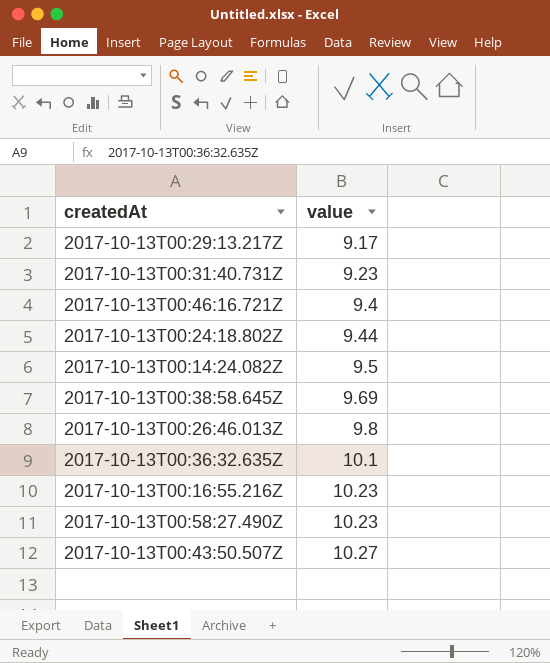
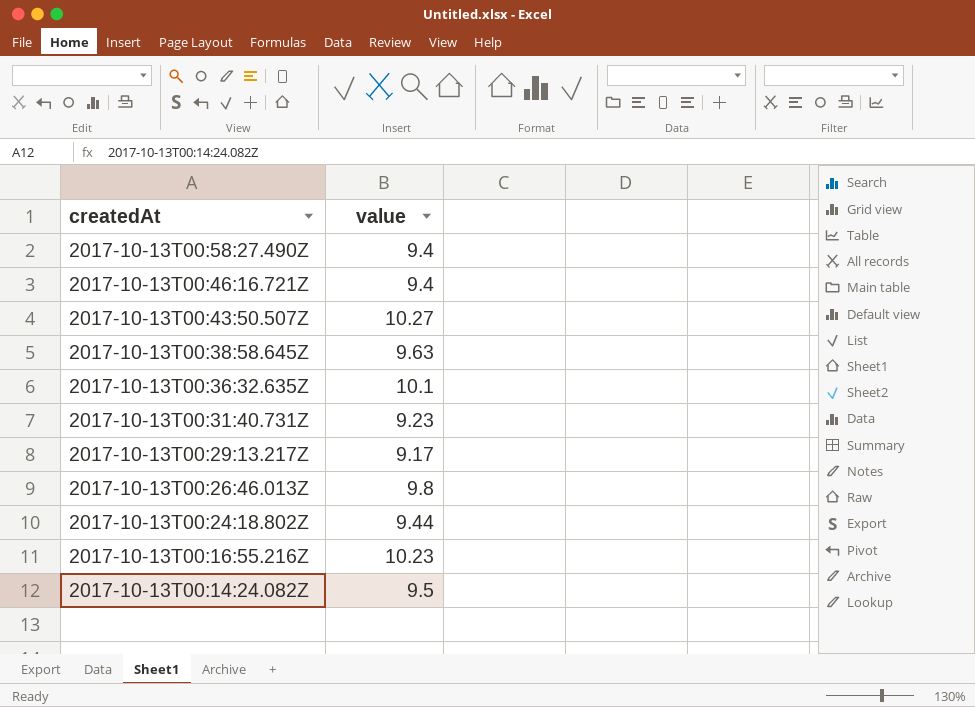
row order: value ascending -> createdAt descending
2017-10-13T00:58:27.490Z | value: 10.23 -> 9.4
2017-10-13T00:38:58.645Z | value: 9.69 -> 9.63

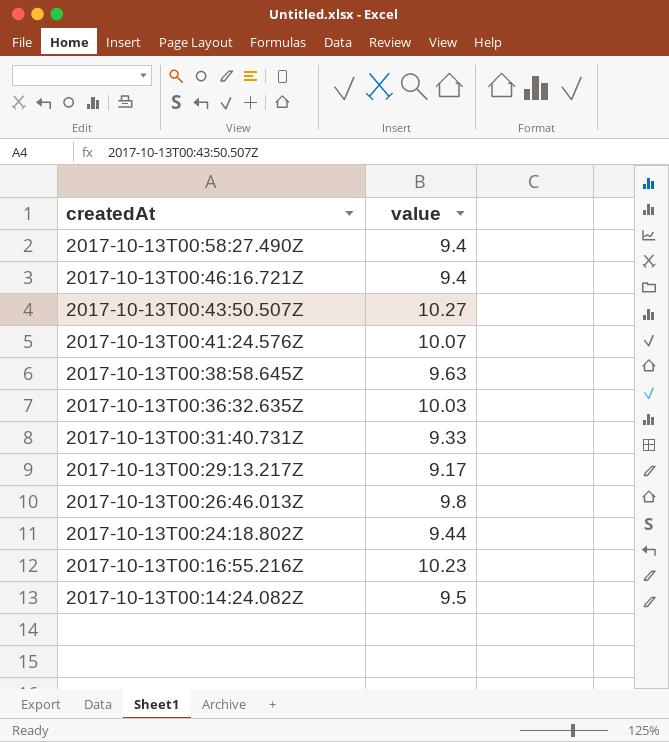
row 2017-10-13T00:41:24.576Z: none -> 10.07
2017-10-13T00:36:32.635Z | value: 10.1 -> 10.03
2017-10-13T00:31:40.731Z | value: 9.23 -> 9.33

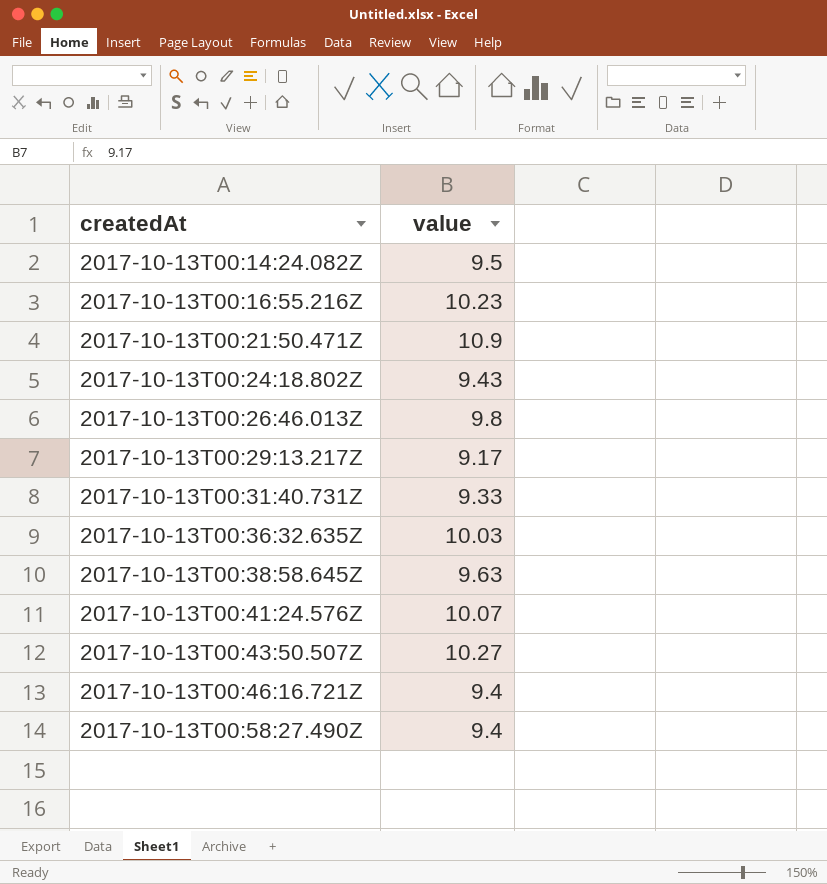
row order: createdAt descending -> createdAt ascending
row 2017-10-13T00:21:50.471Z: none -> 10.9
2017-10-13T00:24:18.802Z | value: 9.44 -> 9.43

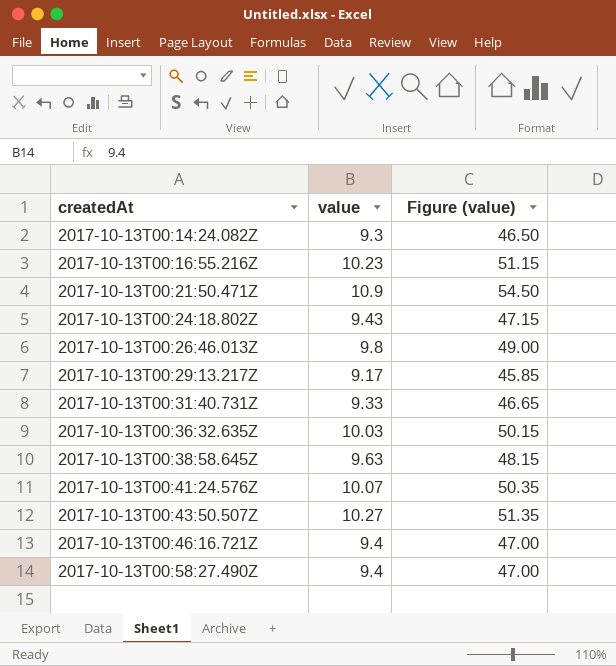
column Figure (value) | formula: none -> [value] * 5
2017-10-13T00:14:24.082Z | value: 9.5 -> 9.3

